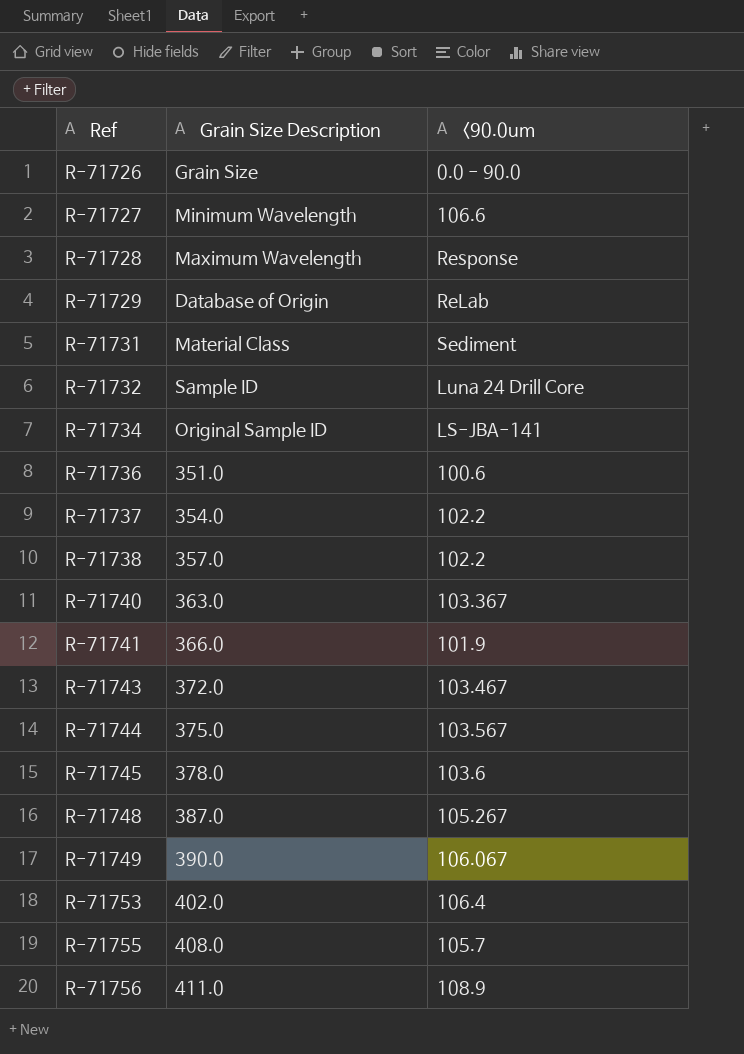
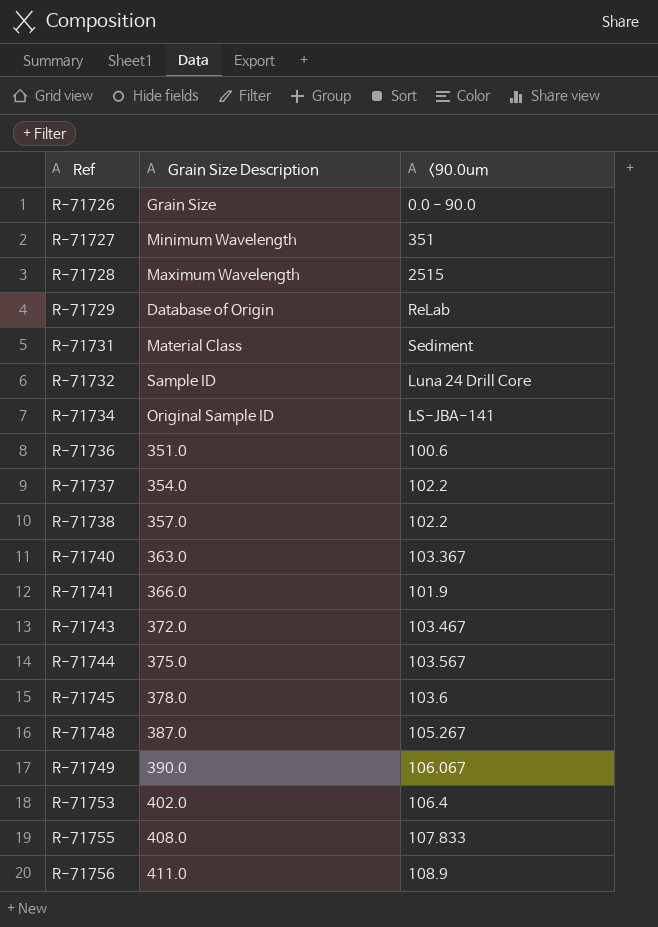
R-71727 | <90.0um: 106.6 -> 351
R-71728 | <90.0um: Response -> 2515
R-71755 | <90.0um: 105.7 -> 107.833

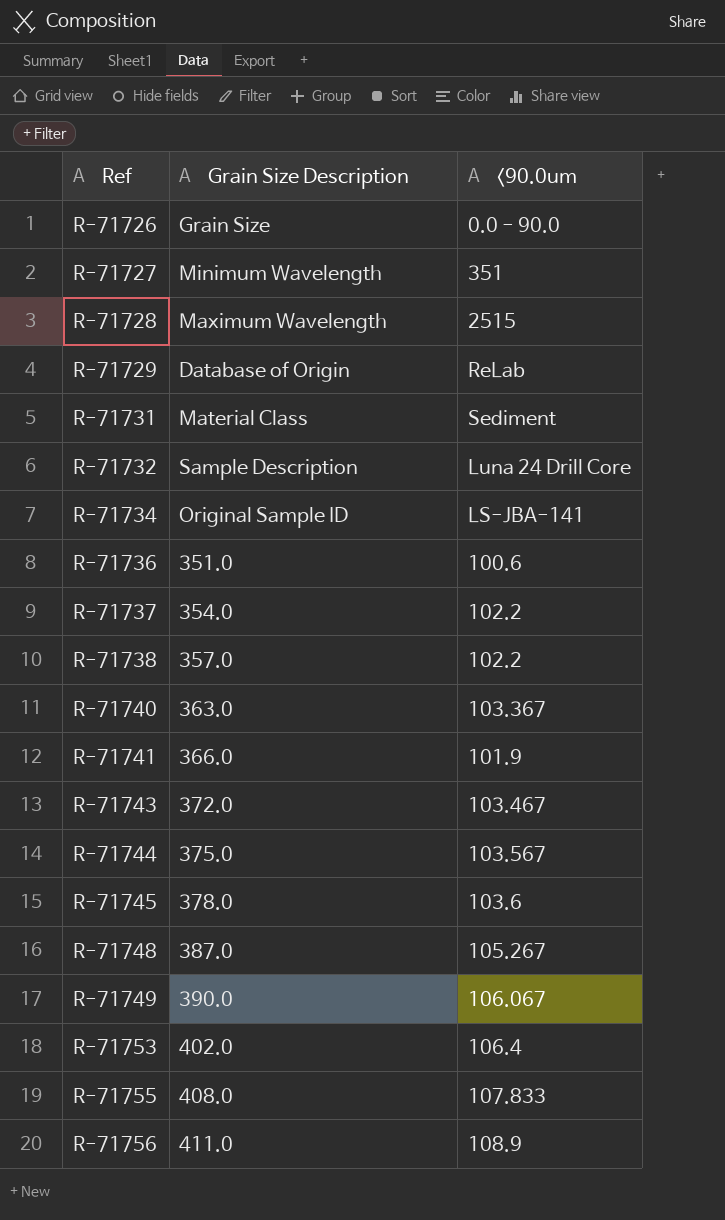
R-71732 | Grain Size Description: Sample ID -> Sample Description

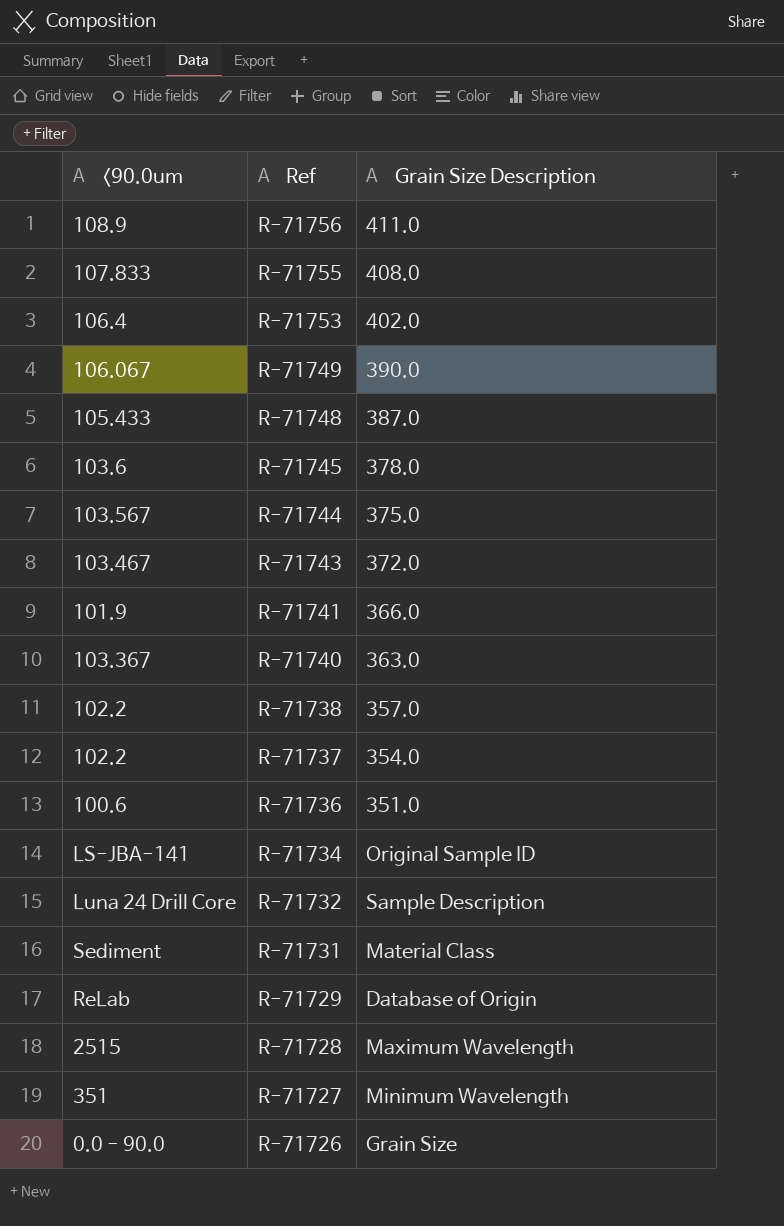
row order: Ref ascending -> Ref descending
column <90.0um | position: 3 -> 1
R-71748 | <90.0um: 105.267 -> 105.433

